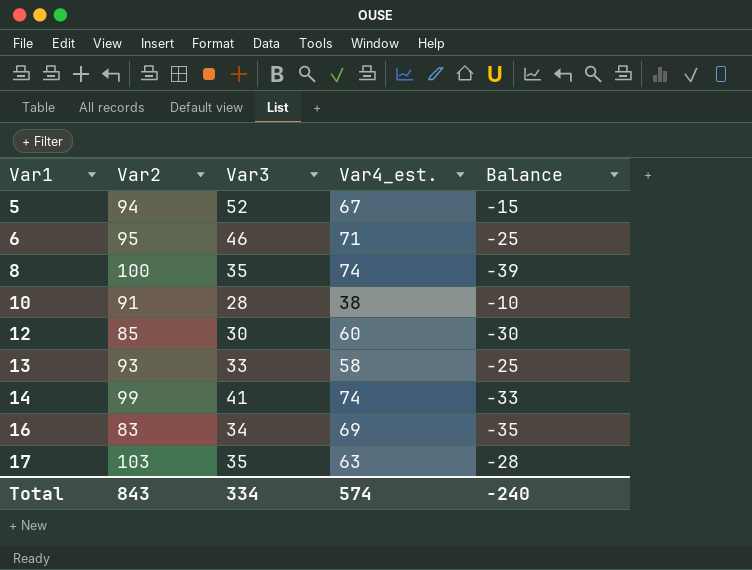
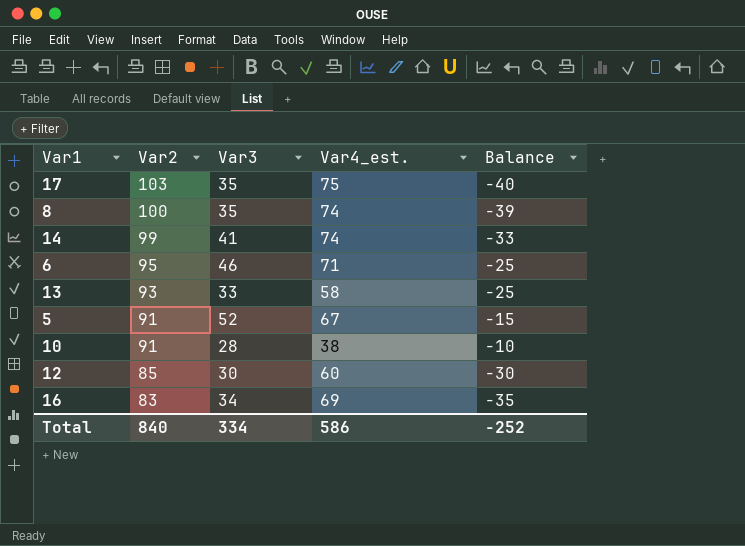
row order: Var1 ascending -> Var2 descending
17 | Var4_est.: 63 -> 75
17 | Balance: -28 -> -40
5 | Var2: 94 -> 91
Total | Var2: 843 -> 840
Total | Var4_est.: 574 -> 586
Total | Balance: -240 -> -252

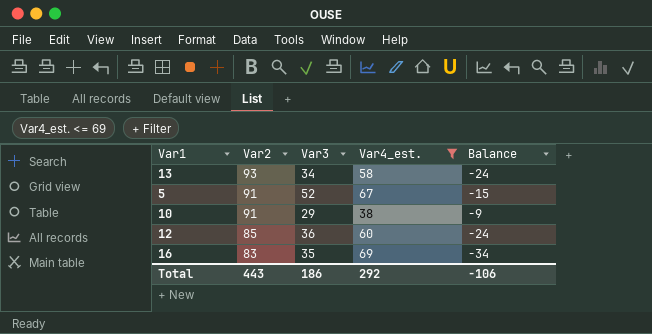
filter: none -> Var4_est. <= 69
13 | Var3: 33 -> 34
13 | Balance: -25 -> -24
10 | Var3: 28 -> 29
10 | Balance: -10 -> -9
12 | Var3: 30 -> 36
12 | Balance: -30 -> -24
16 | Var3: 34 -> 35
16 | Balance: -35 -> -34
Total | Var2: 840 -> 443
Total | Var3: 334 -> 186
Total | Var4_est.: 586 -> 292
Total | Balance: -252 -> -106

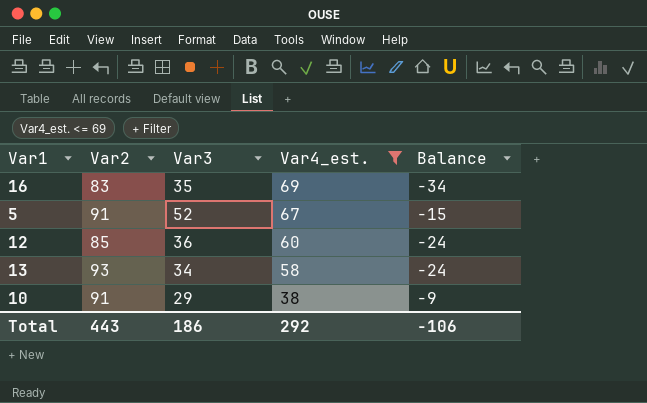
row order: Var2 descending -> Var4_est. descending

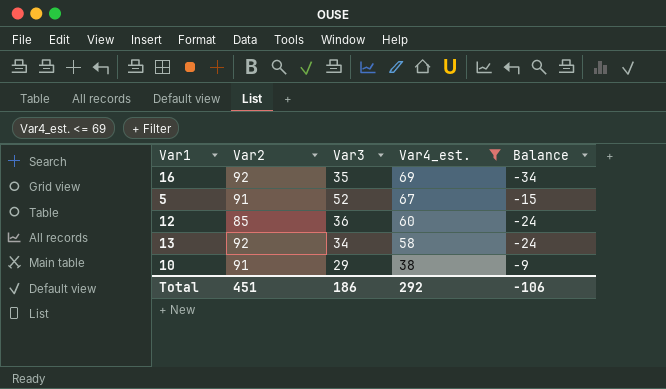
16 | Var2: 83 -> 92
13 | Var2: 93 -> 92
Total | Var2: 443 -> 451

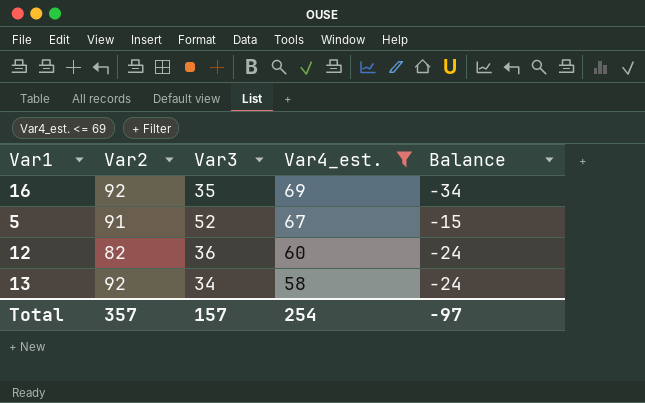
row 10: 91 | 29 | 38 | -9 -> none
12 | Var2: 85 -> 82
Total | Var2: 451 -> 357
Total | Var3: 186 -> 157
Total | Var4_est.: 292 -> 254
Total | Balance: -106 -> -97

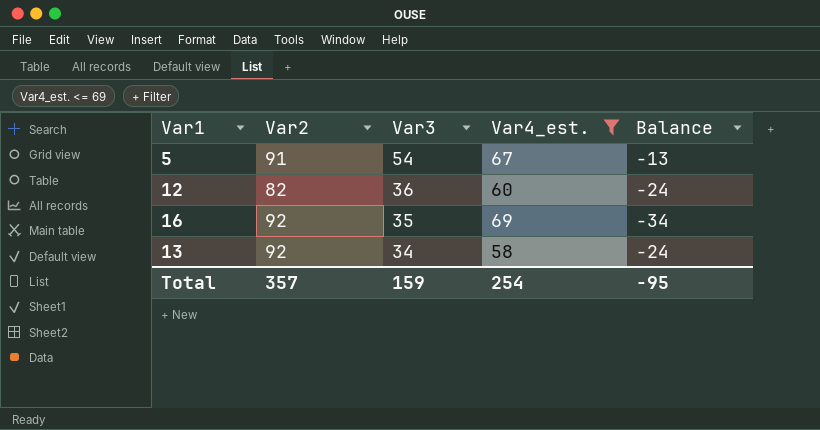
row order: Var4_est. descending -> Var3 descending
5 | Var3: 52 -> 54
5 | Balance: -15 -> -13
Total | Var3: 157 -> 159
Total | Balance: -97 -> -95

